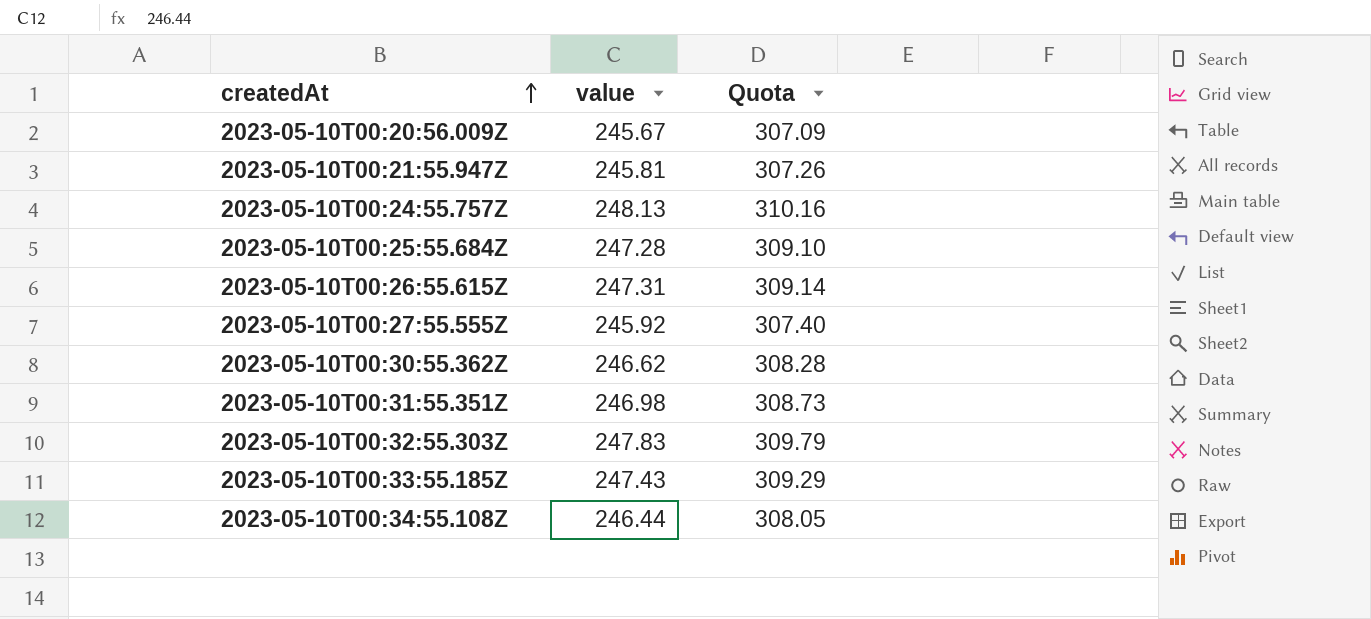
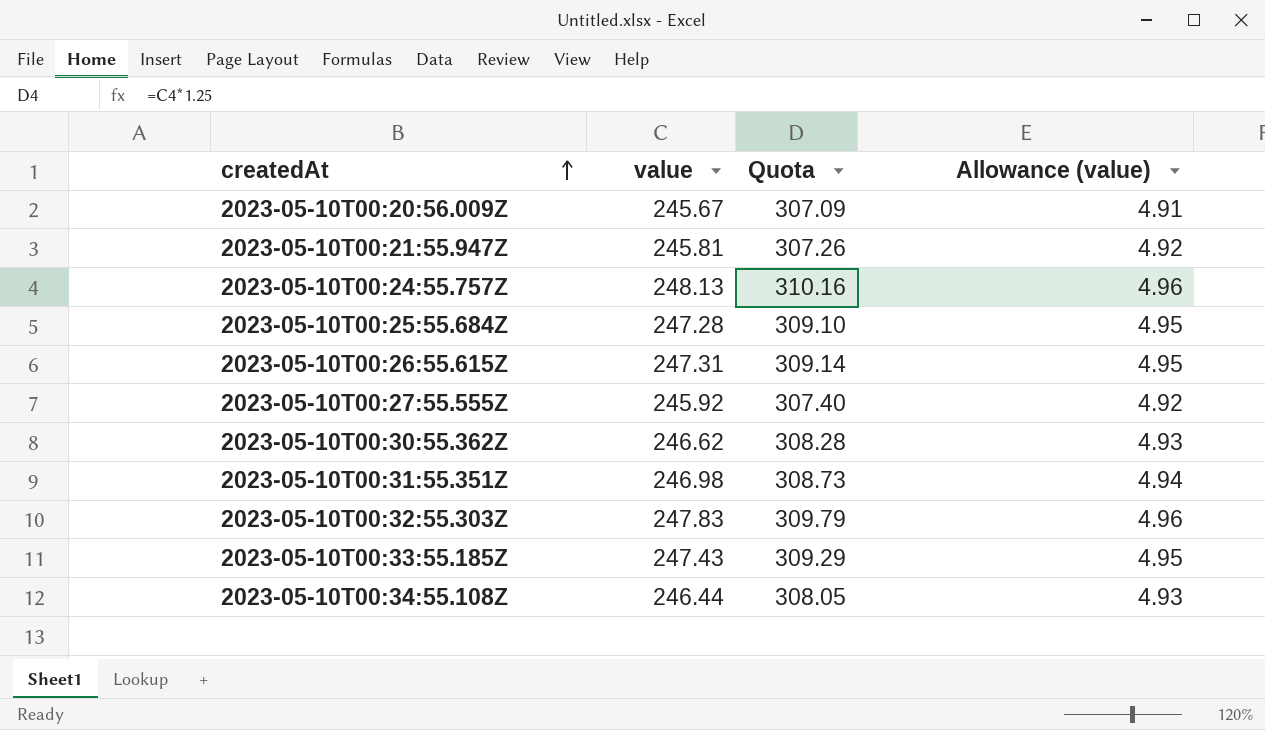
column Allowance (value) | formula: none -> [value] * 0.02

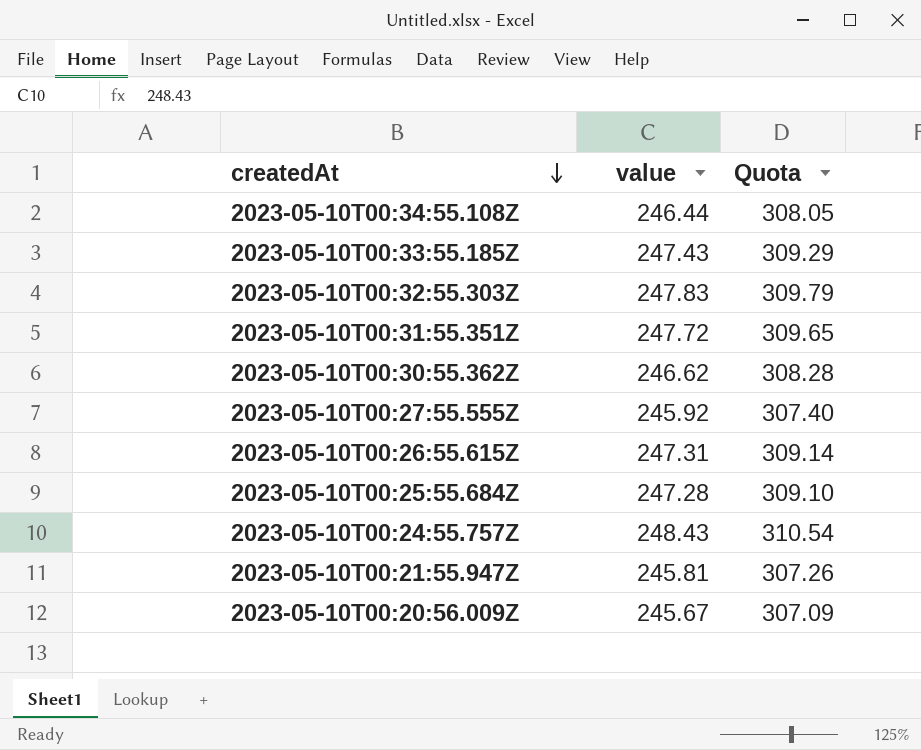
row order: createdAt ascending -> createdAt descending
column Allowance (value) | formula: [value] * 0.02 -> none
2023-05-10T00:31:55.351Z | value: 246.98 -> 247.72
2023-05-10T00:31:55.351Z | Quota: 308.73 -> 309.65
2023-05-10T00:24:55.757Z | value: 248.13 -> 248.43
2023-05-10T00:24:55.757Z | Quota: 310.16 -> 310.54

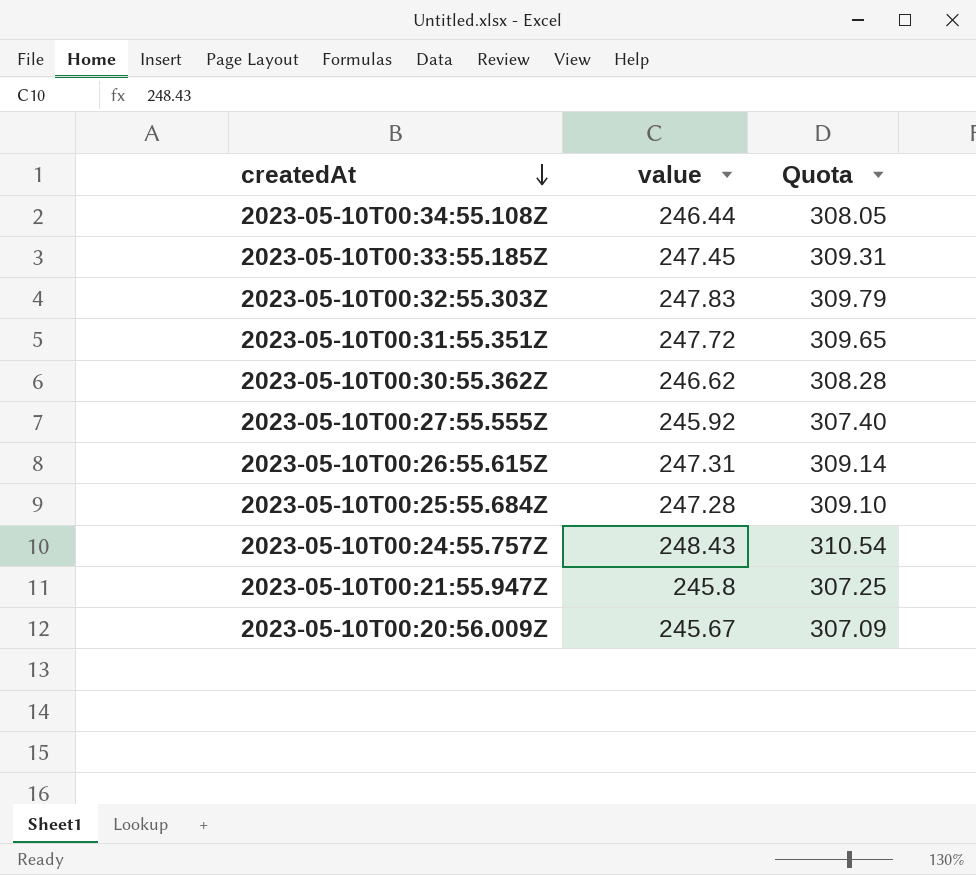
2023-05-10T00:33:55.185Z | value: 247.43 -> 247.45
2023-05-10T00:33:55.185Z | Quota: 309.29 -> 309.31
2023-05-10T00:21:55.947Z | value: 245.81 -> 245.8
2023-05-10T00:21:55.947Z | Quota: 307.26 -> 307.25

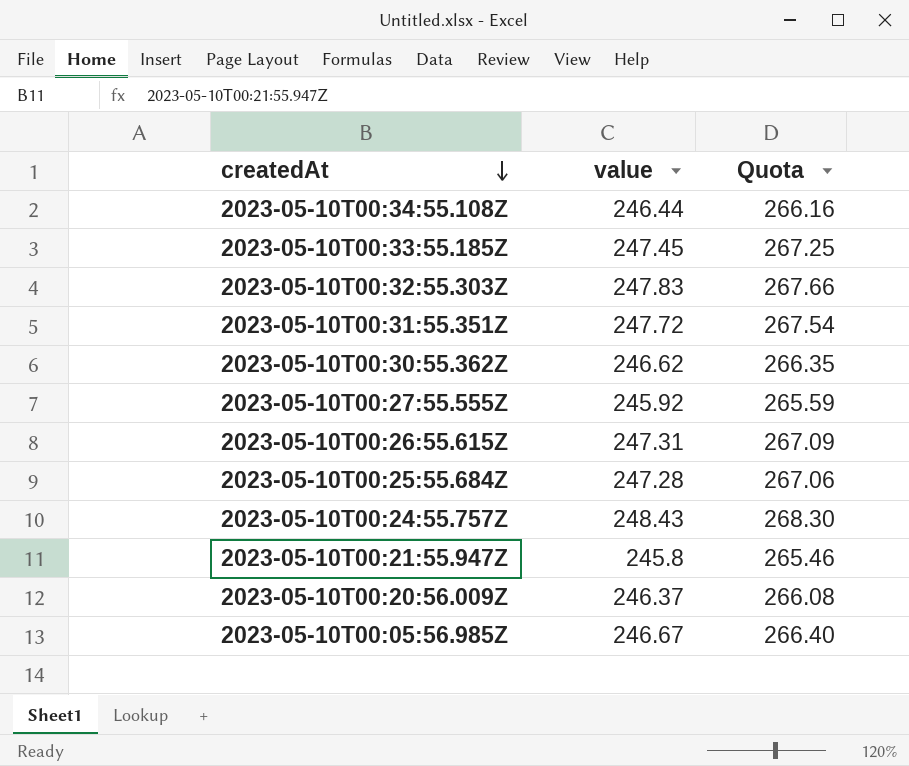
column Quota | formula: [value] * 1.25 -> [value] * 1.08
2023-05-10T00:20:56.009Z | value: 245.67 -> 246.37
row 2023-05-10T00:05:56.985Z: none -> 246.67 | 266.40

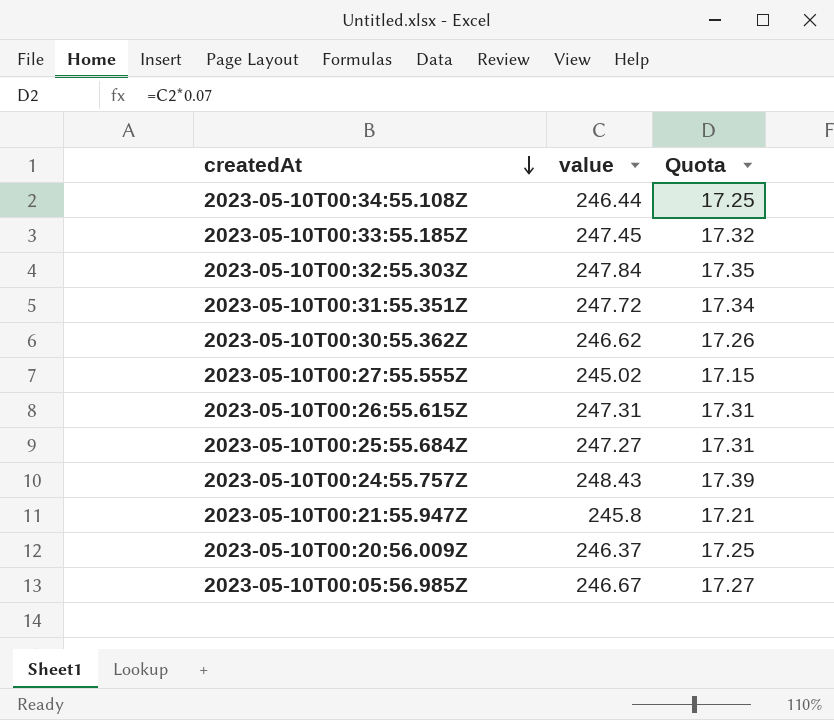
column Quota | formula: [value] * 1.08 -> [value] * 0.07
2023-05-10T00:32:55.303Z | value: 247.83 -> 247.84
2023-05-10T00:27:55.555Z | value: 245.92 -> 245.02
2023-05-10T00:25:55.684Z | value: 247.28 -> 247.27

